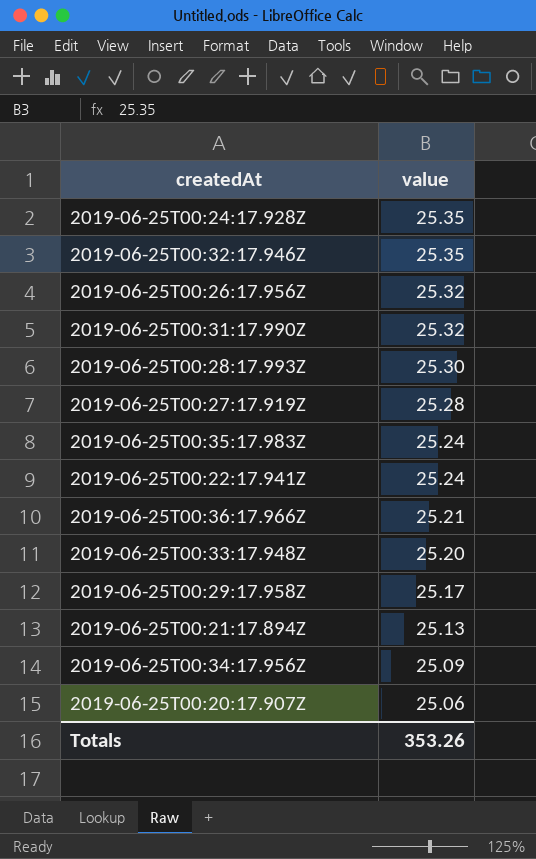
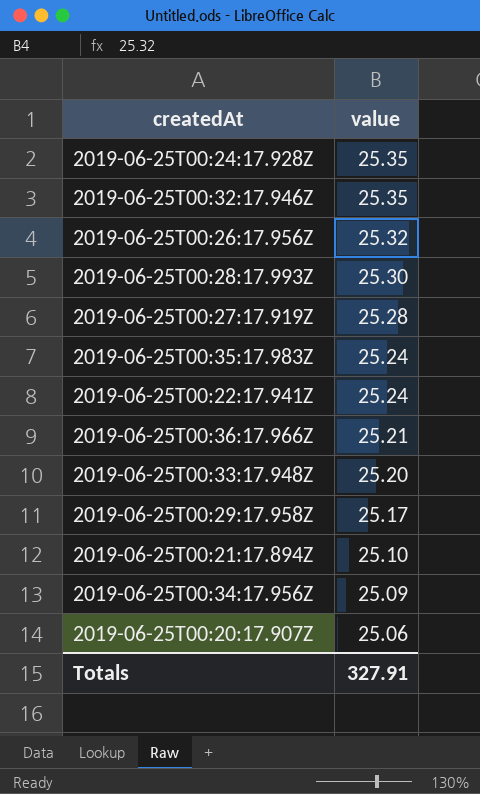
row 2019-06-25T00:31:17.990Z: 25.32 -> none
2019-06-25T00:21:17.894Z | value: 25.13 -> 25.10
Totals | value: 353.26 -> 327.91

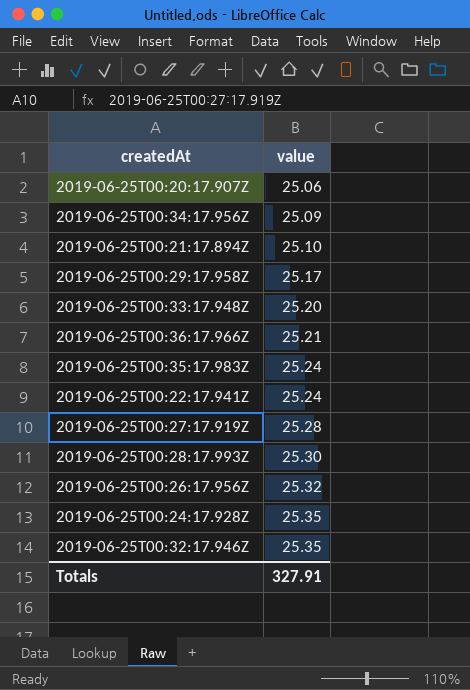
row order: value descending -> value ascending

